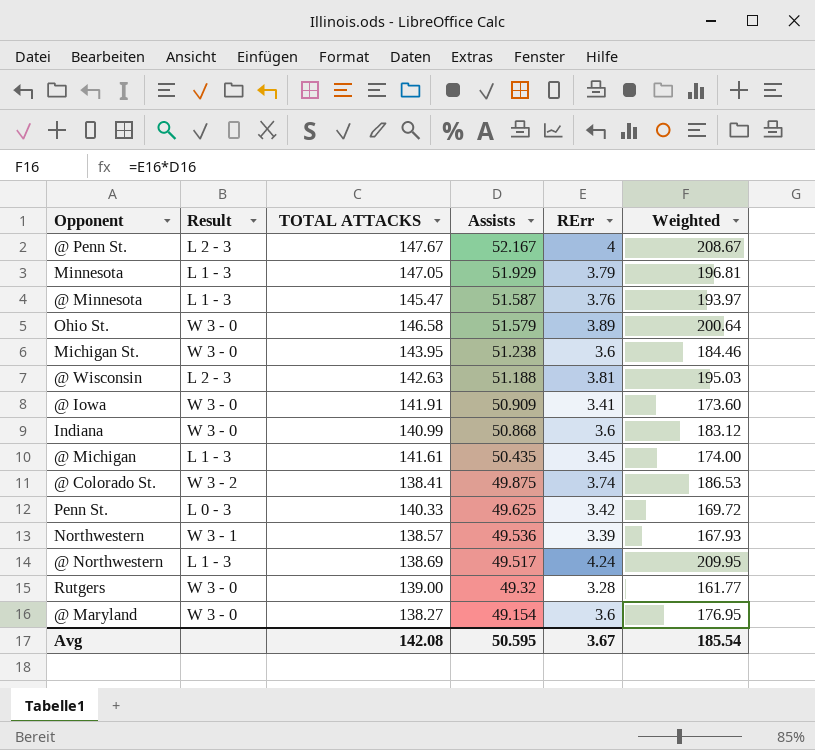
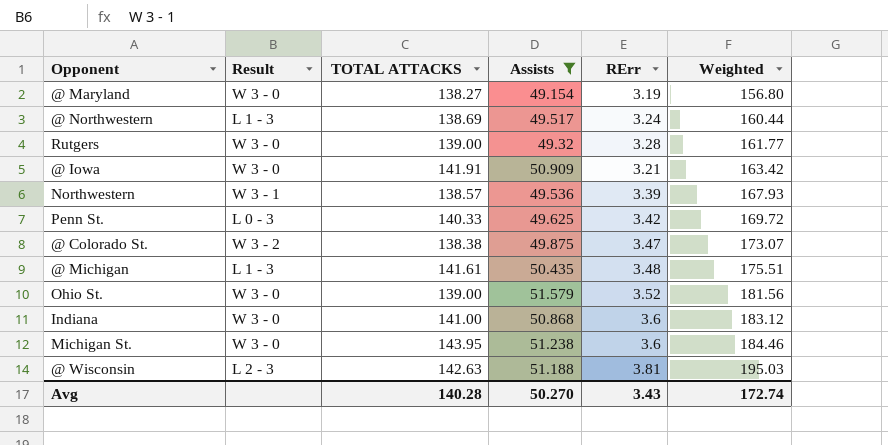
filter: none -> Assists <= 51.579
row order: Assists descending -> Weighted ascending
@ Maryland | RErr: 3.6 -> 3.19
@ Maryland | Weighted: 176.95 -> 156.80
@ Northwestern | RErr: 4.24 -> 3.24
@ Northwestern | Weighted: 209.95 -> 160.44
@ Iowa | RErr: 3.41 -> 3.21
@ Iowa | Weighted: 173.60 -> 163.42
@ Colorado St. | TOTAL ATTACKS: 138.41 -> 138.38
@ Colorado St. | RErr: 3.74 -> 3.47
@ Colorado St. | Weighted: 186.53 -> 173.07
@ Michigan | RErr: 3.45 -> 3.48
@ Michigan | Weighted: 174.00 -> 175.51
Ohio St. | TOTAL ATTACKS: 146.58 -> 139.00
Ohio St. | RErr: 3.89 -> 3.52
Ohio St. | Weighted: 200.64 -> 181.56
Indiana | TOTAL ATTACKS: 140.99 -> 141.00
Avg | TOTAL ATTACKS: 142.08 -> 140.28
Avg | Assists: 50.595 -> 50.270
Avg | RErr: 3.67 -> 3.43
Avg | Weighted: 185.54 -> 172.74

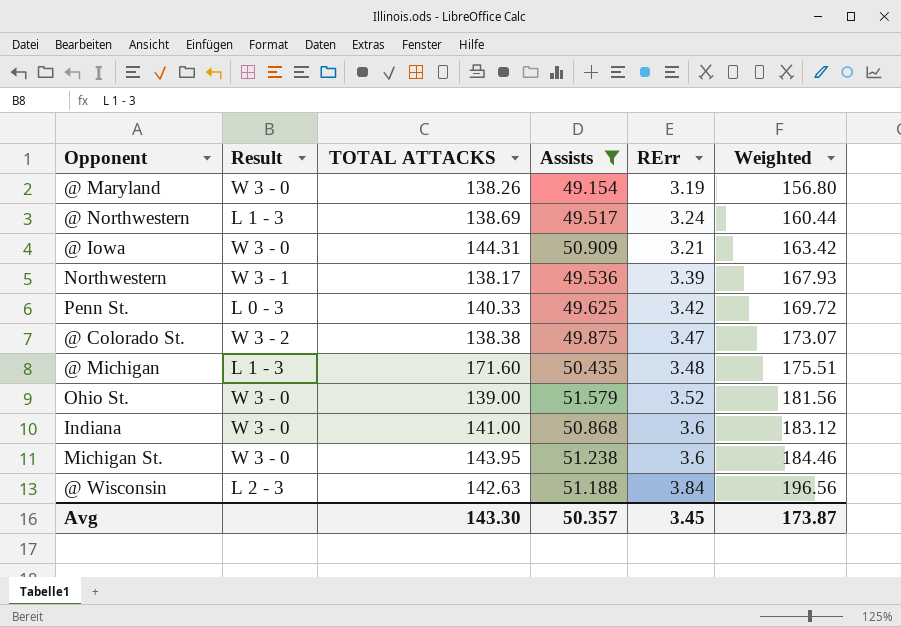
row Rutgers: W 3 - 0 | 139.00 | 49.32 | 3.28 | 161.77 -> none
@ Maryland | TOTAL ATTACKS: 138.27 -> 138.26
@ Iowa | TOTAL ATTACKS: 141.91 -> 144.31
Northwestern | TOTAL ATTACKS: 138.57 -> 138.17
@ Michigan | TOTAL ATTACKS: 141.61 -> 171.60
@ Wisconsin | RErr: 3.81 -> 3.84
@ Wisconsin | Weighted: 195.03 -> 196.56
Avg | TOTAL ATTACKS: 140.28 -> 143.30
Avg | Assists: 50.270 -> 50.357
Avg | RErr: 3.43 -> 3.45
Avg | Weighted: 172.74 -> 173.87

